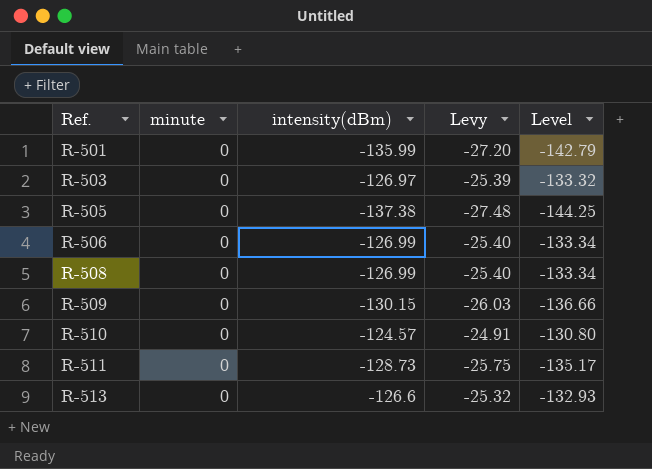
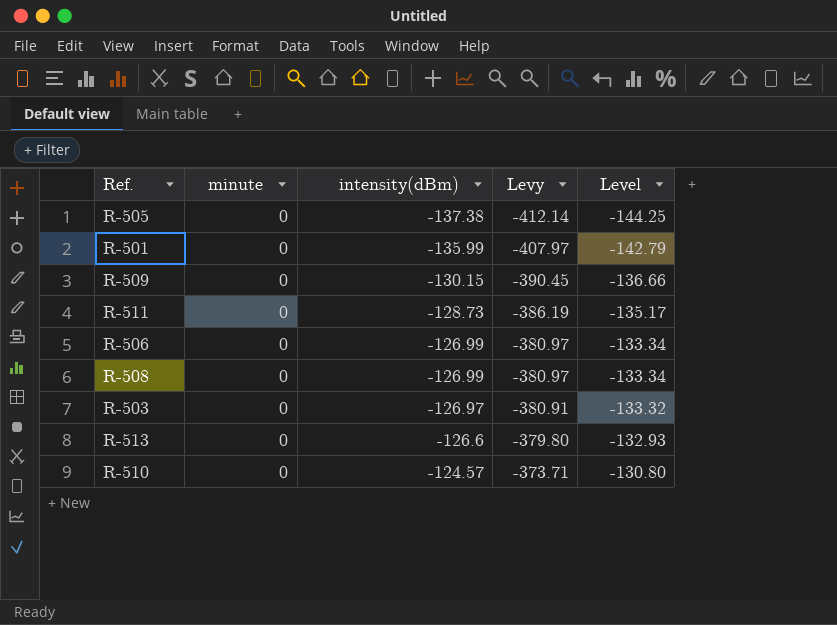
row order: Ref. ascending -> intensity(dBm) ascending
column Levy | formula: [intensity(dBm)] * 0.2 -> [intensity(dBm)] * 3

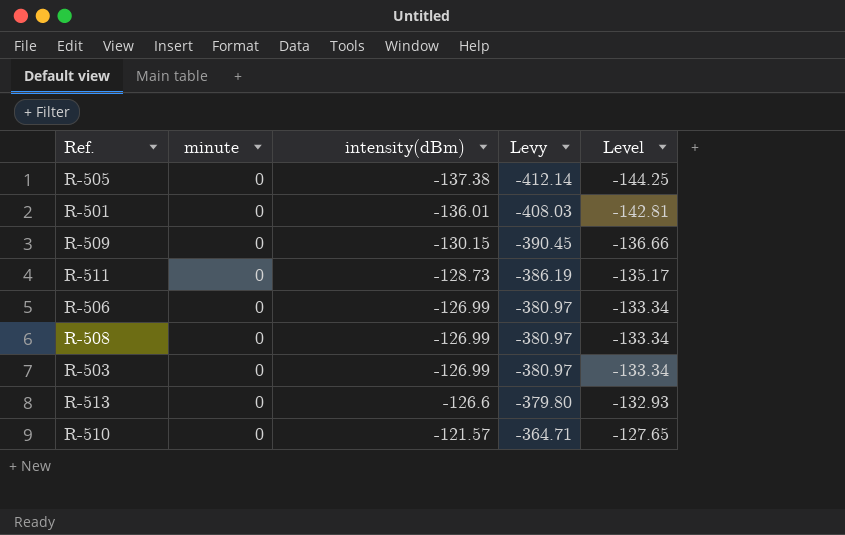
R-501 | intensity(dBm): -135.99 -> -136.01
R-501 | Levy: -407.97 -> -408.03
R-501 | Level: -142.79 -> -142.81
R-503 | intensity(dBm): -126.97 -> -126.99
R-503 | Levy: -380.91 -> -380.97
R-503 | Level: -133.32 -> -133.34
R-510 | intensity(dBm): -124.57 -> -121.57
R-510 | Levy: -373.71 -> -364.71
R-510 | Level: -130.80 -> -127.65

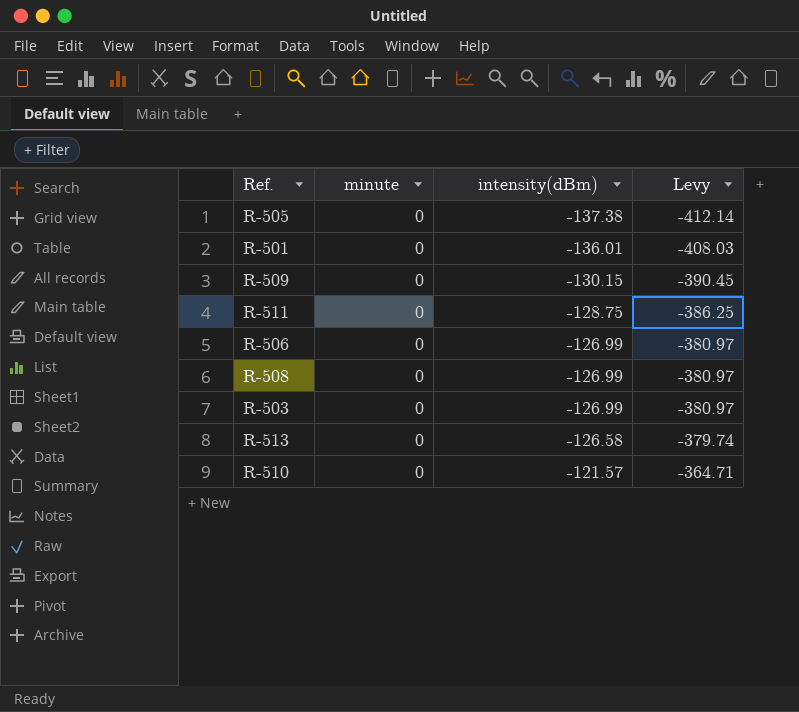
column Level | formula: [intensity(dBm)] * 1.05 -> none
R-511 | intensity(dBm): -128.73 -> -128.75
R-511 | Levy: -386.19 -> -386.25
R-513 | intensity(dBm): -126.6 -> -126.58
R-513 | Levy: -379.80 -> -379.74

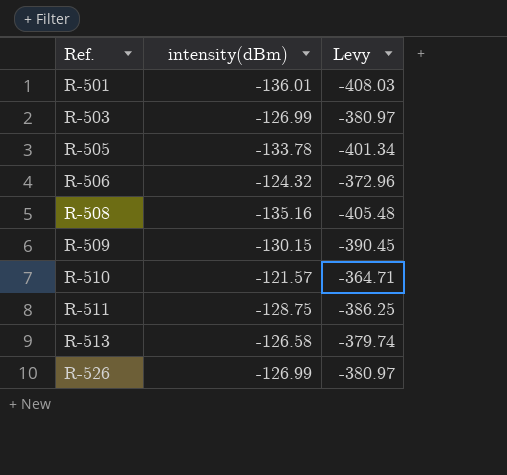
row order: intensity(dBm) ascending -> Ref. ascending
column minute | position: 2 -> none
R-505 | intensity(dBm): -137.38 -> -133.78
R-505 | Levy: -412.14 -> -401.34
R-506 | intensity(dBm): -126.99 -> -124.32
R-506 | Levy: -380.97 -> -372.96
R-508 | intensity(dBm): -126.99 -> -135.16
R-508 | Levy: -380.97 -> -405.48
row R-526: none -> -126.99 | -380.97

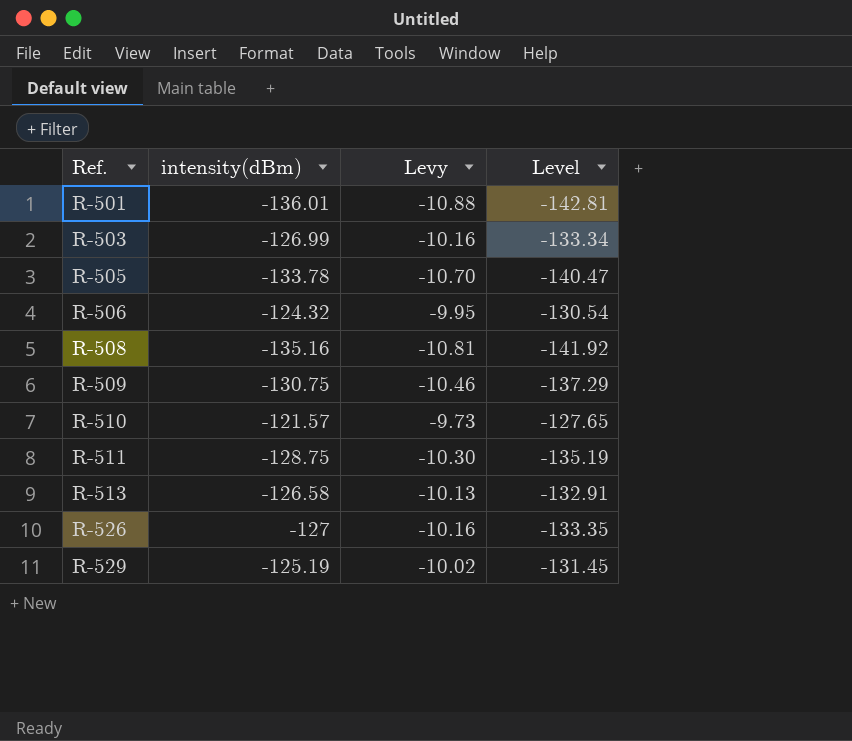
column Levy | formula: [intensity(dBm)] * 3 -> [intensity(dBm)] * 0.08
column Level | formula: none -> [intensity(dBm)] * 1.05
R-509 | intensity(dBm): -130.15 -> -130.75
R-526 | intensity(dBm): -126.99 -> -127
row R-529: none -> -125.19 | -10.02 | -131.45

